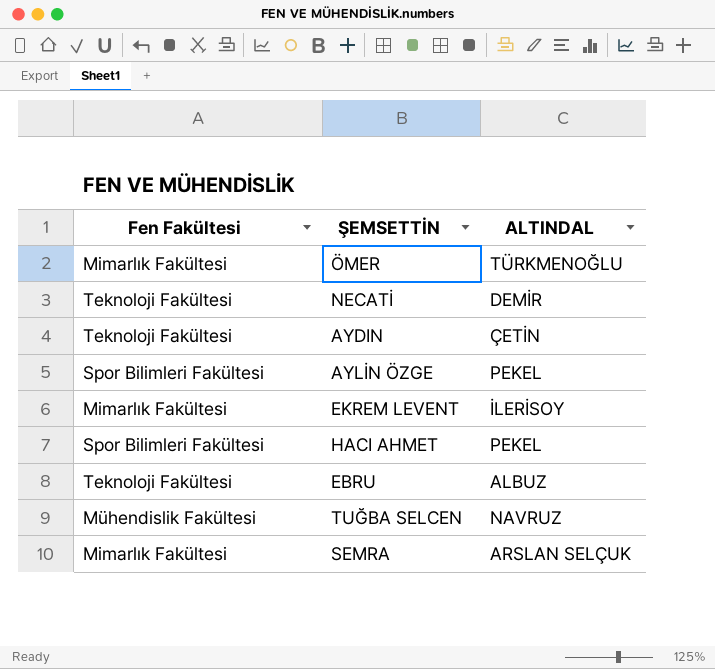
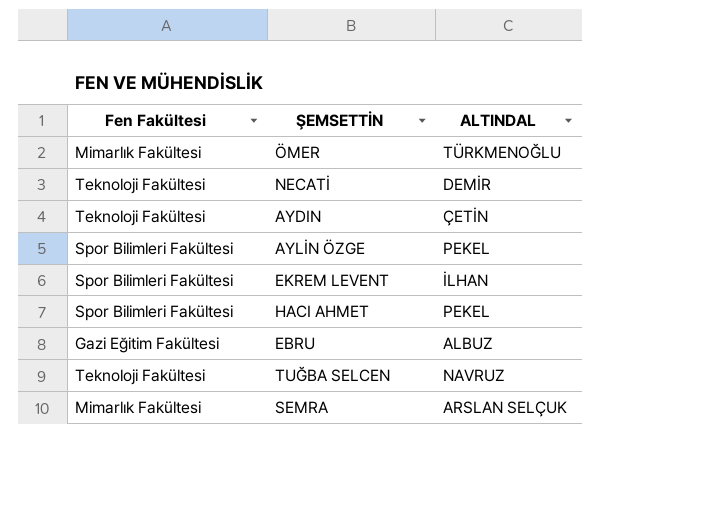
EKREM LEVENT | Fen Fakültesi: Mimarlık Fakültesi -> Spor Bilimleri Fakültesi
EKREM LEVENT | ALTINDAL: İLERİSOY -> İLHAN
EBRU | Fen Fakültesi: Teknoloji Fakültesi -> Gazi Eğitim Fakültesi
TUĞBA SELCEN | Fen Fakültesi: Mühendislik Fakültesi -> Teknoloji Fakültesi

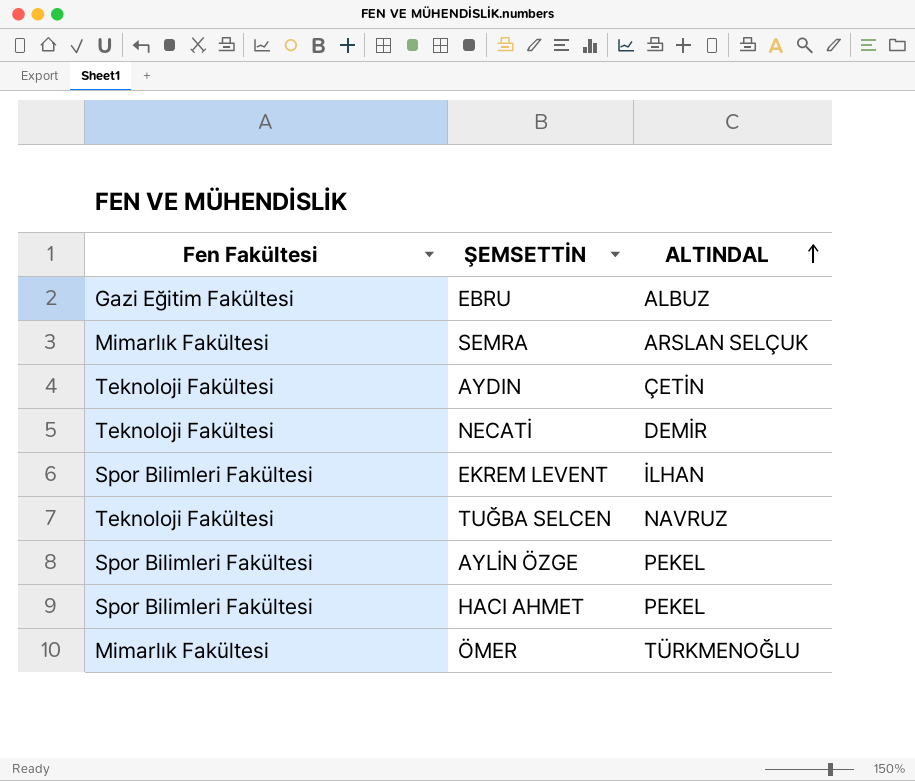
row order: none -> ALTINDAL ascending

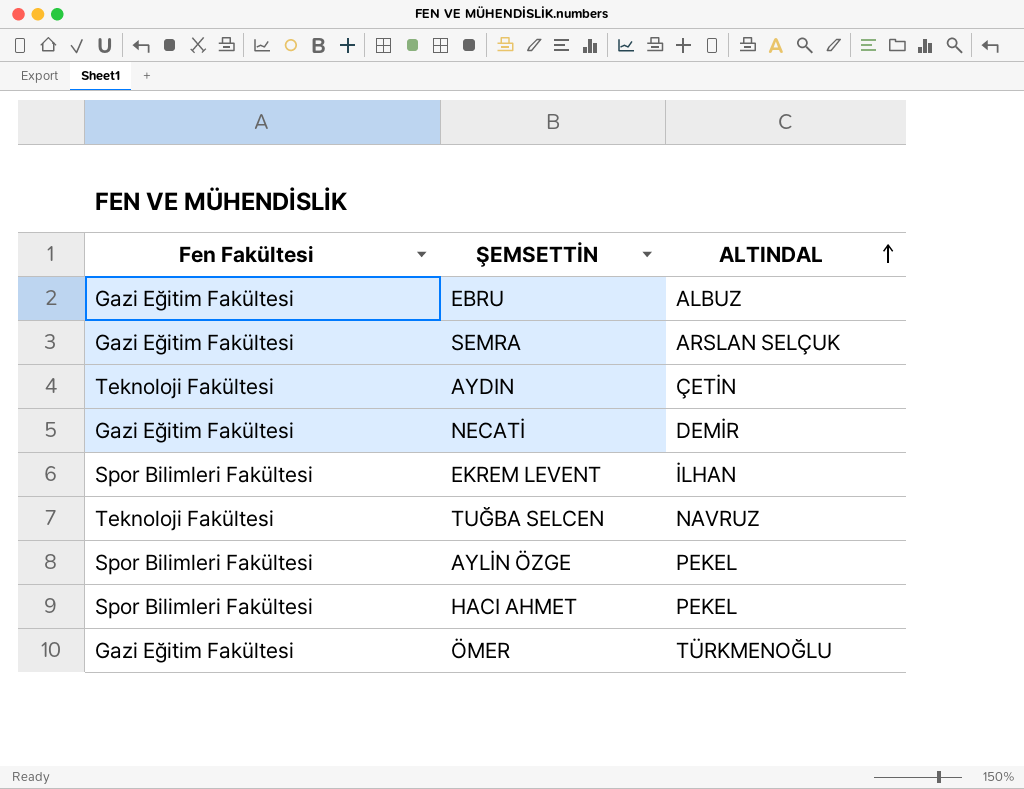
SEMRA | Fen Fakültesi: Mimarlık Fakültesi -> Gazi Eğitim Fakültesi
NECATİ | Fen Fakültesi: Teknoloji Fakültesi -> Gazi Eğitim Fakültesi
ÖMER | Fen Fakültesi: Mimarlık Fakültesi -> Gazi Eğitim Fakültesi

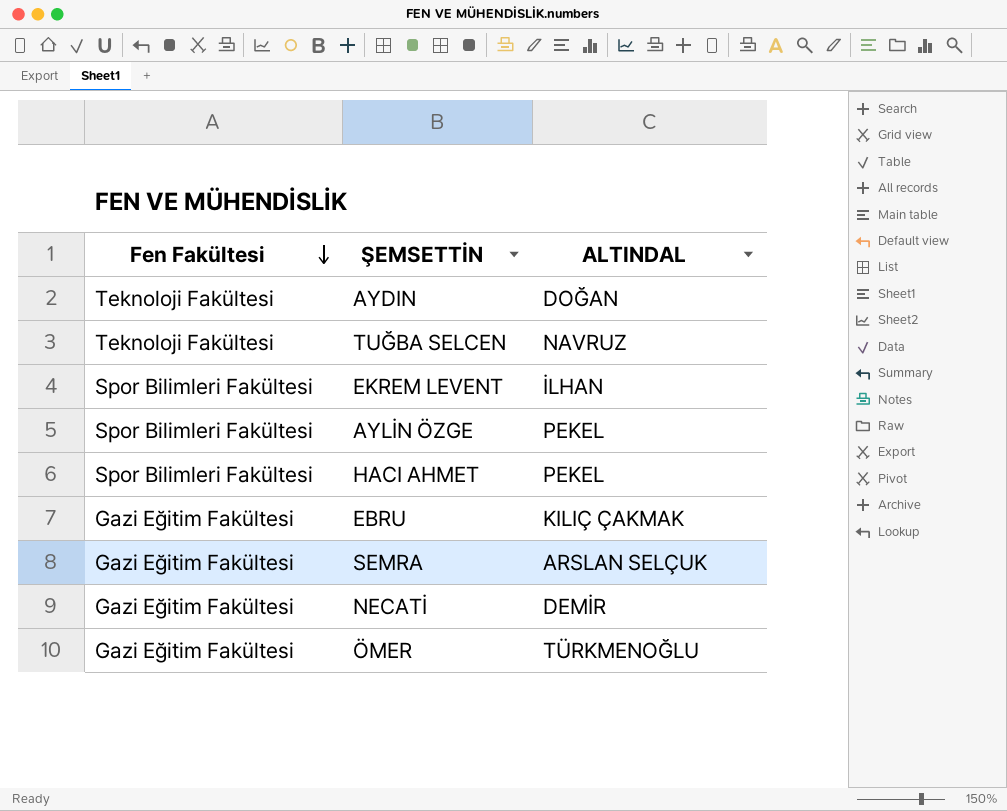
row order: ALTINDAL ascending -> Fen Fakültesi descending
AYDIN | ALTINDAL: ÇETİN -> DOĞAN
EBRU | ALTINDAL: ALBUZ -> KILIÇ ÇAKMAK

